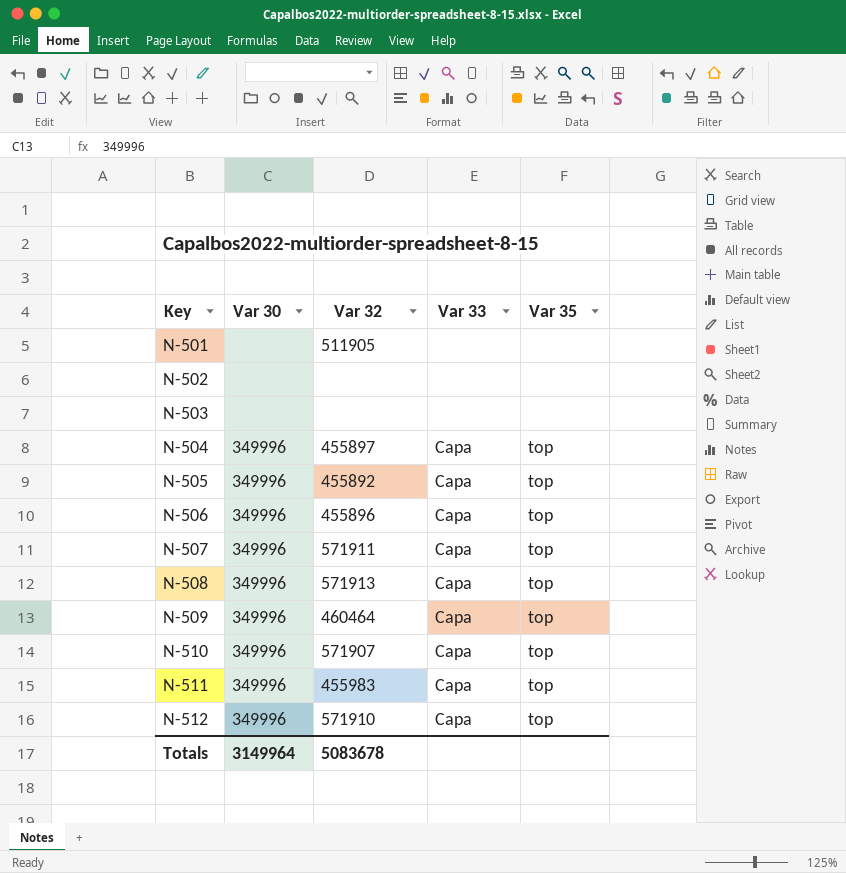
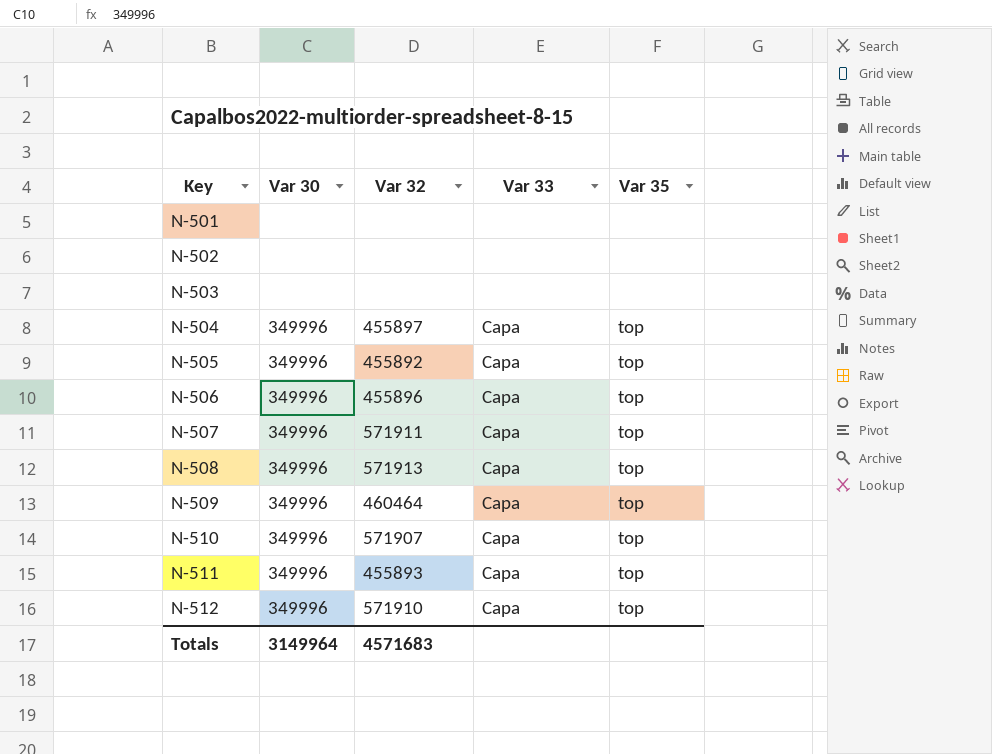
N-501 | Var 32: 511905 -> none
N-511 | Var 32: 455983 -> 455893
Totals | Var 32: 5083678 -> 4571683

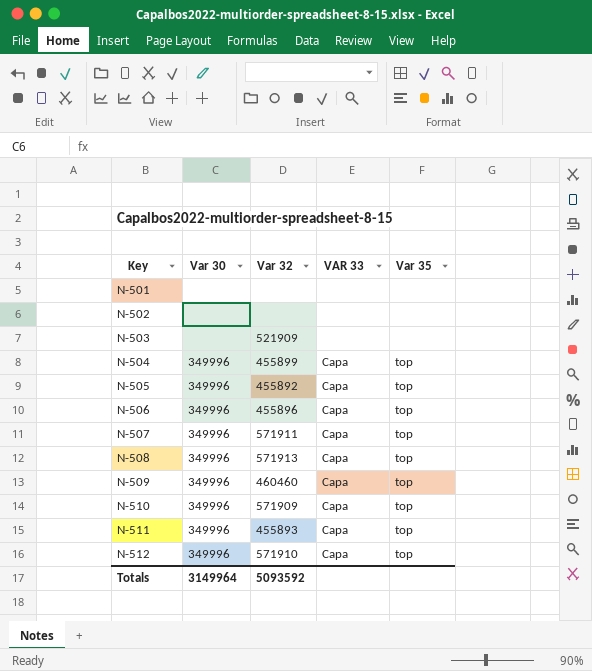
column name: Var 33 -> VAR 33
N-503 | Var 32: none -> 521909
N-504 | Var 32: 455897 -> 455899
N-509 | Var 32: 460464 -> 460460
N-510 | Var 32: 571907 -> 571909
Totals | Var 32: 4571683 -> 5093592

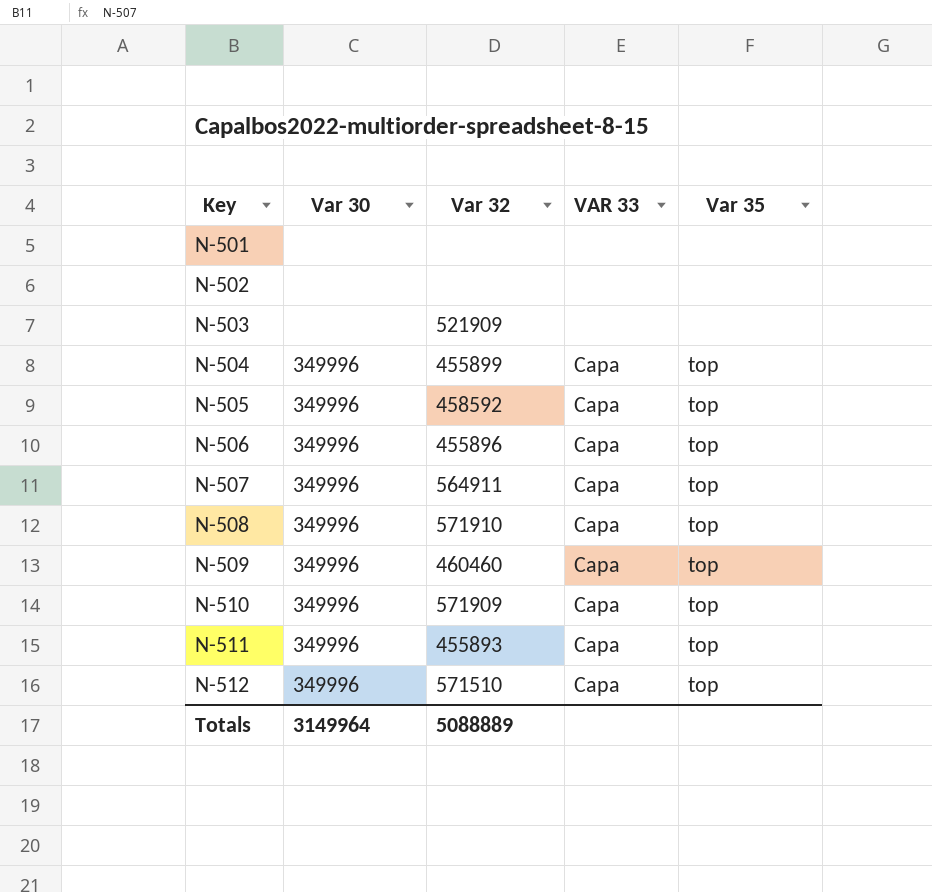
N-505 | Var 32: 455892 -> 458592
N-507 | Var 32: 571911 -> 564911
N-508 | Var 32: 571913 -> 571910
N-512 | Var 32: 571910 -> 571510
Totals | Var 32: 5093592 -> 5088889

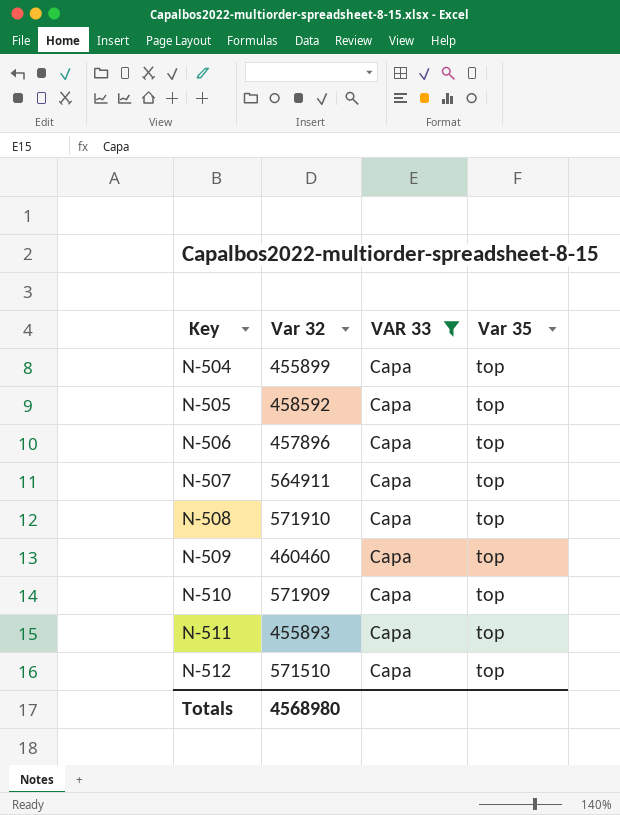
filter: none -> VAR 33 = Capa
column Var 30 | position: 2 -> none
N-506 | Var 32: 455896 -> 457896
Totals | Var 32: 5088889 -> 4568980

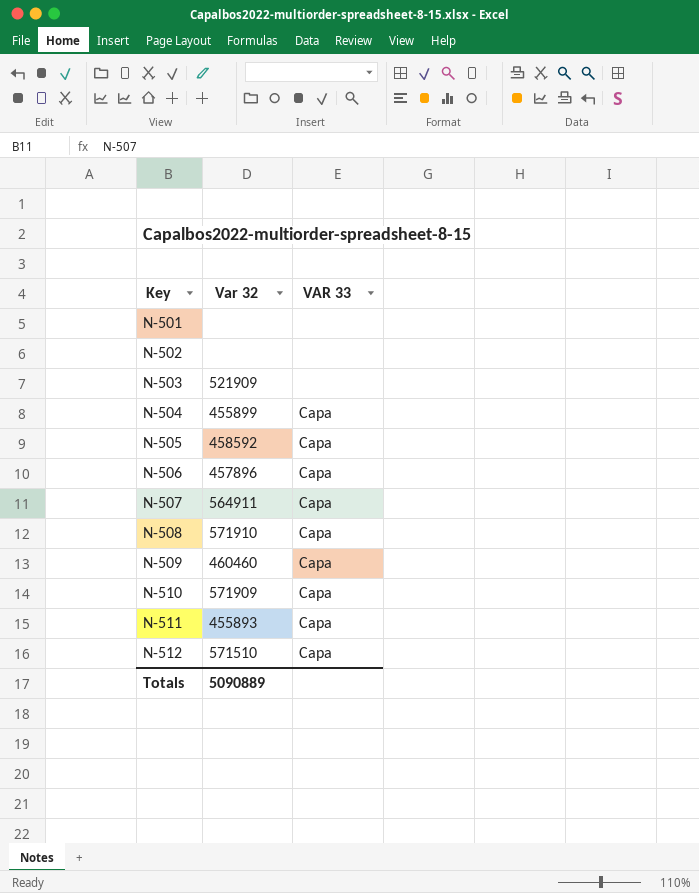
filter: VAR 33 = Capa -> none
column Var 35 | position: 4 -> none
Totals | Var 32: 4568980 -> 5090889

